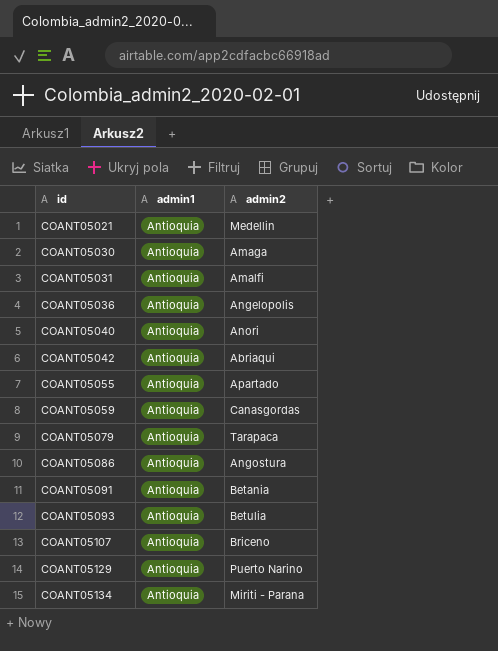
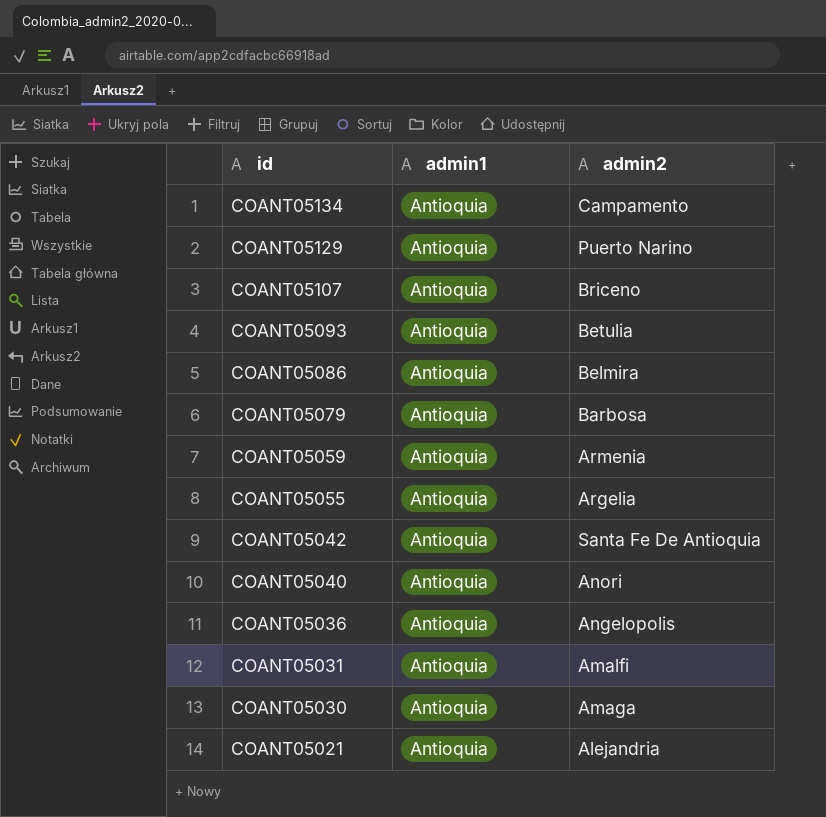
row order: id ascending -> id descending
row COANT05091: Antioquia | Betania -> none
COANT05134 | admin2: Miriti - Parana -> Campamento
COANT05086 | admin2: Angostura -> Belmira
COANT05079 | admin2: Tarapaca -> Barbosa
COANT05059 | admin2: Canasgordas -> Armenia
COANT05055 | admin2: Apartado -> Argelia
COANT05042 | admin2: Abriaqui -> Santa Fe De Antioquia
COANT05021 | admin2: Medellin -> Alejandria

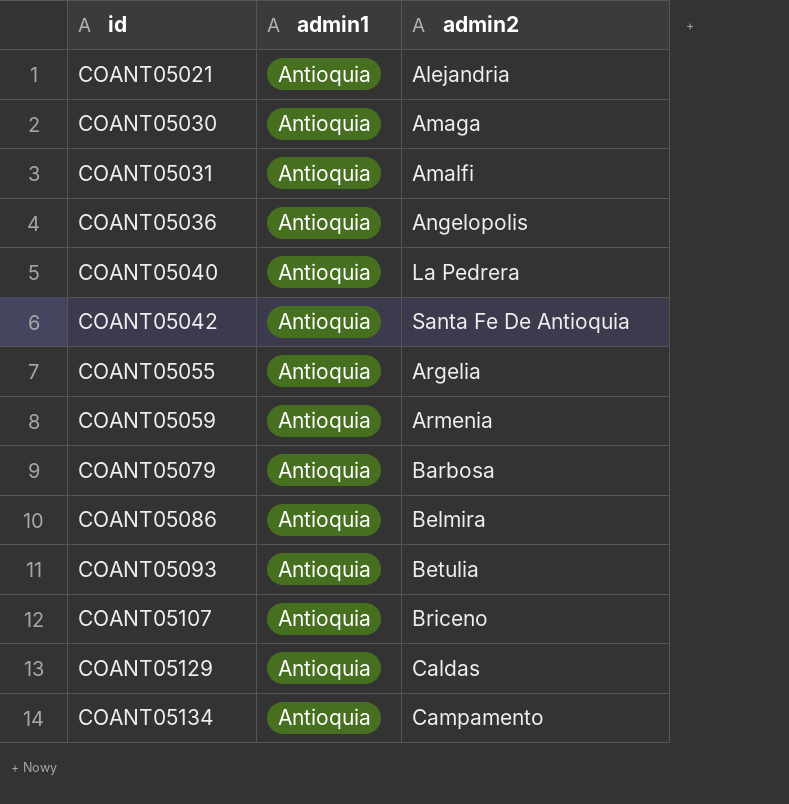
row order: id descending -> id ascending
COANT05040 | admin2: Anori -> La Pedrera
COANT05129 | admin2: Puerto Narino -> Caldas

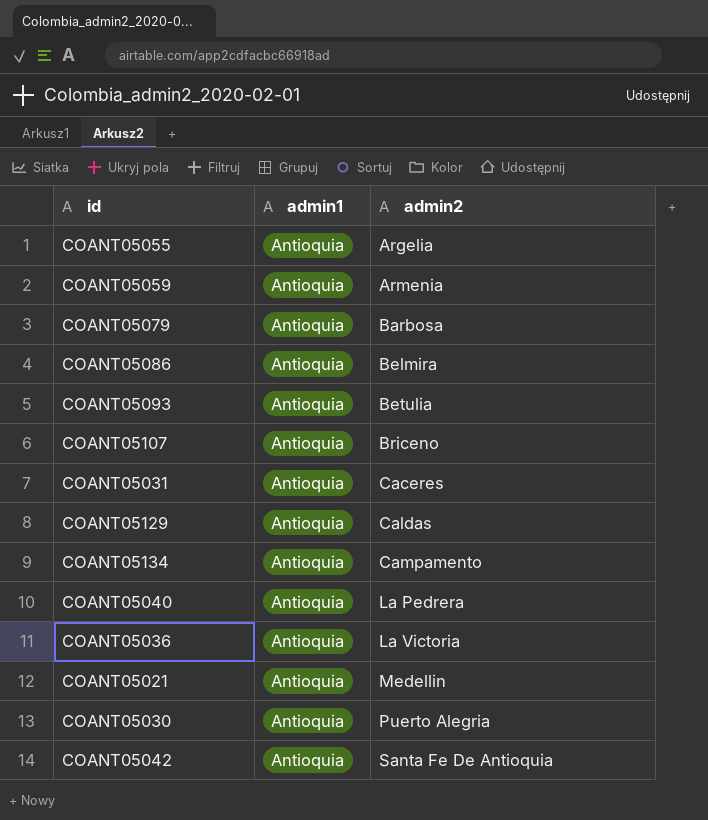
row order: id ascending -> admin2 ascending
COANT05031 | admin2: Amalfi -> Caceres
COANT05036 | admin2: Angelopolis -> La Victoria
COANT05021 | admin2: Alejandria -> Medellin
COANT05030 | admin2: Amaga -> Puerto Alegria

